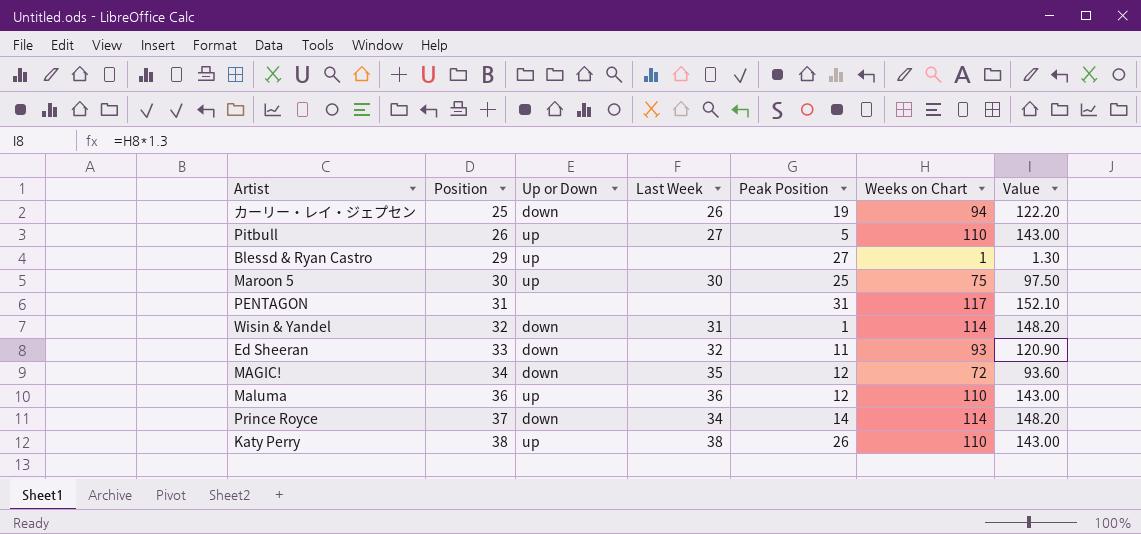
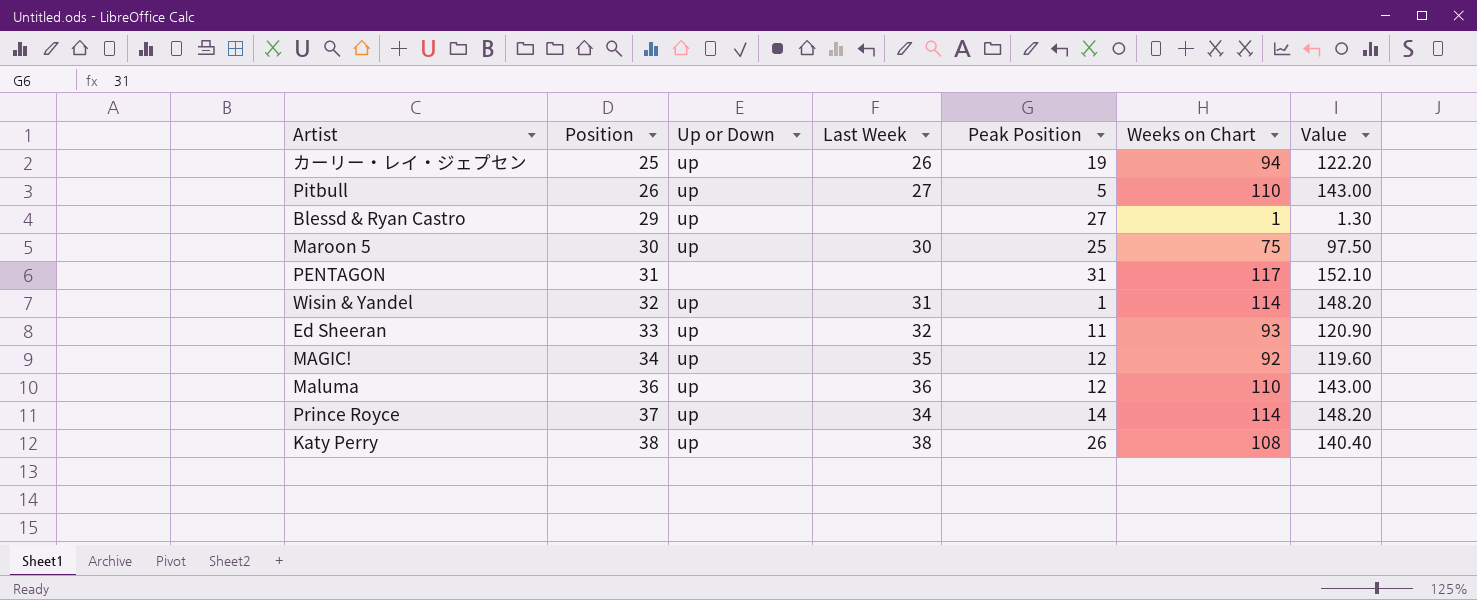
カーリー・レイ・ジェプセン | Up or Down: down -> up
Wisin & Yandel | Up or Down: down -> up
Ed Sheeran | Up or Down: down -> up
MAGIC! | Up or Down: down -> up
MAGIC! | Weeks on Chart: 72 -> 92
MAGIC! | Value: 93.60 -> 119.60
Prince Royce | Up or Down: down -> up
Katy Perry | Weeks on Chart: 110 -> 108
Katy Perry | Value: 143.00 -> 140.40

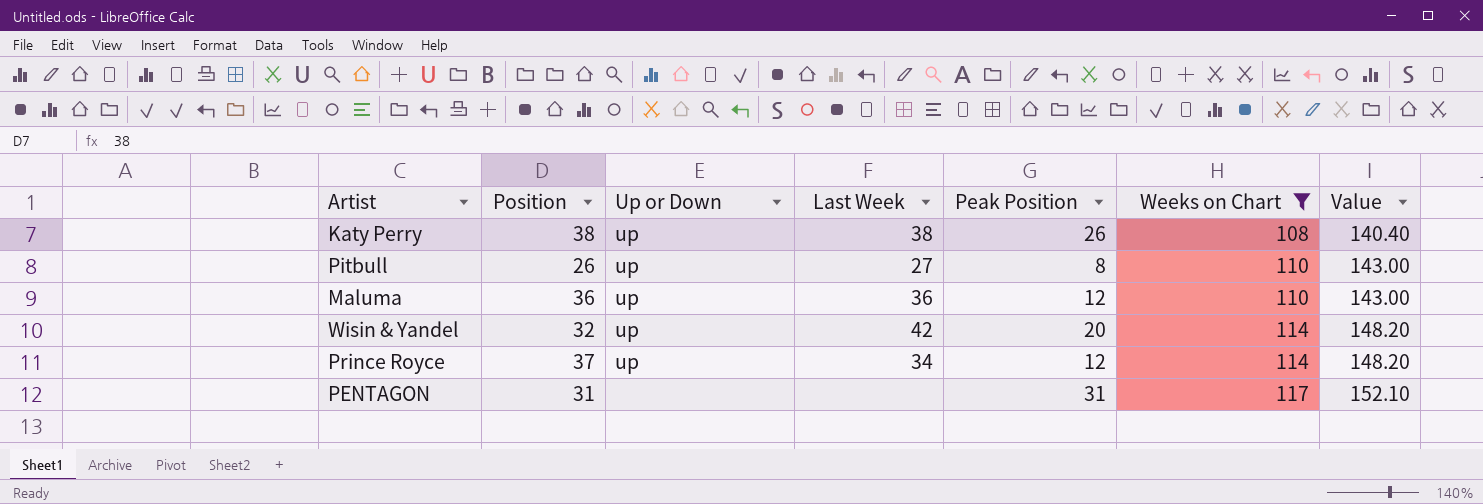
filter: none -> Weeks on Chart >= 108
row order: Position ascending -> Weeks on Chart ascending
Pitbull | Peak Position: 5 -> 8
Wisin & Yandel | Last Week: 31 -> 42
Wisin & Yandel | Peak Position: 1 -> 20
Prince Royce | Peak Position: 14 -> 12

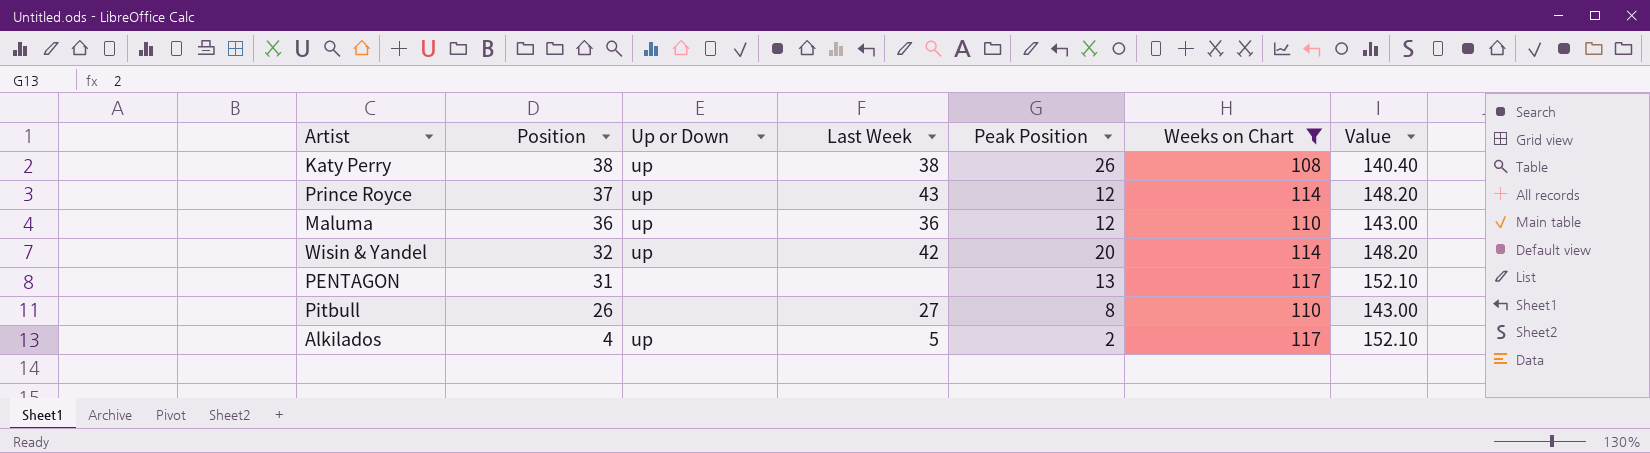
row order: Weeks on Chart ascending -> Position descending
Prince Royce | Last Week: 34 -> 43
PENTAGON | Peak Position: 31 -> 13
Pitbull | Up or Down: up -> none
row Alkilados: none -> 4 | up | 5 | 2 | 117 | 152.10

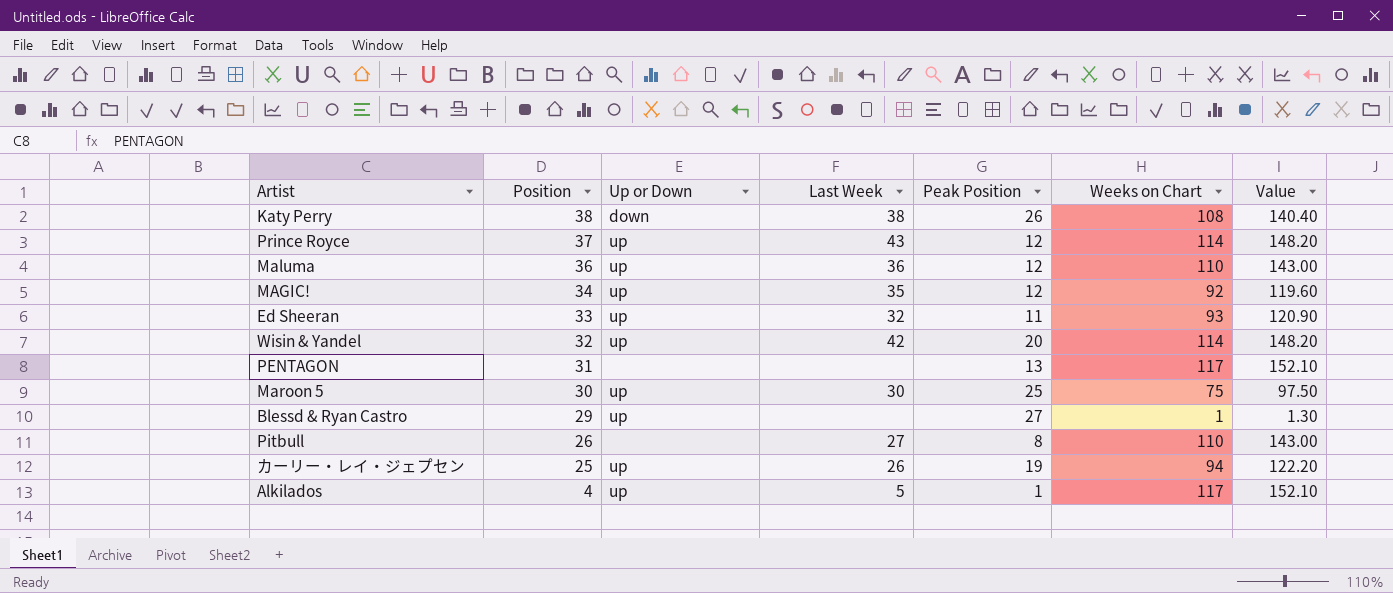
filter: Weeks on Chart >= 108 -> none
Katy Perry | Up or Down: up -> down
Alkilados | Peak Position: 2 -> 1

